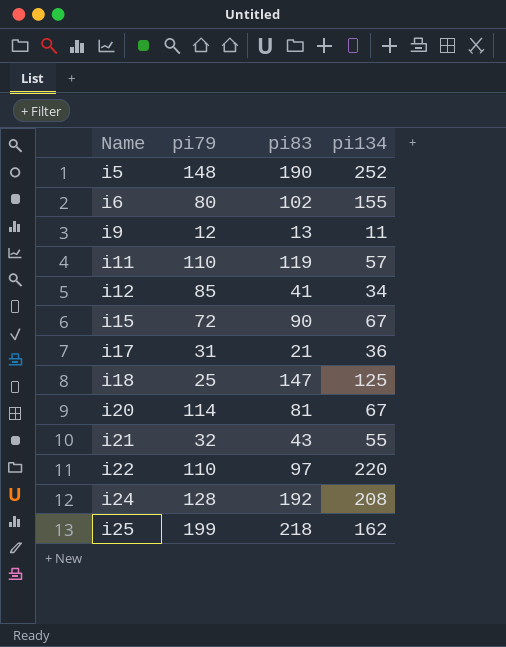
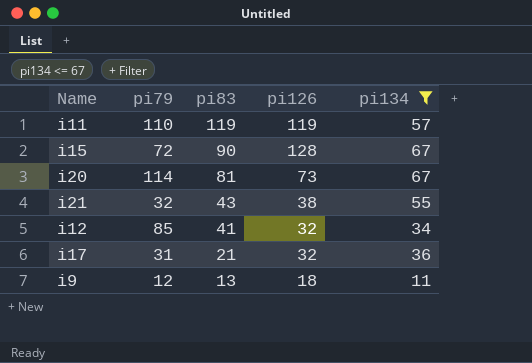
filter: none -> pi134 <= 67
row order: Name ascending -> pi83 descending
column pi126 | position: none -> 4

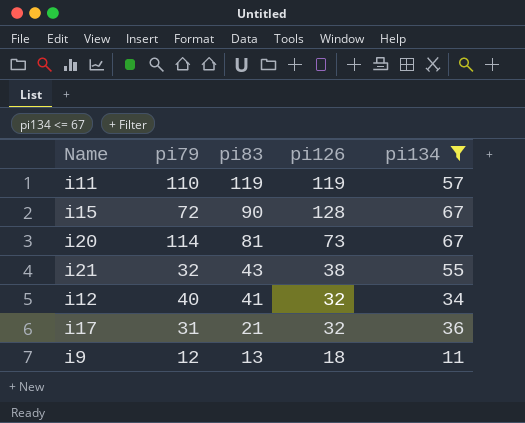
i12 | pi79: 85 -> 40

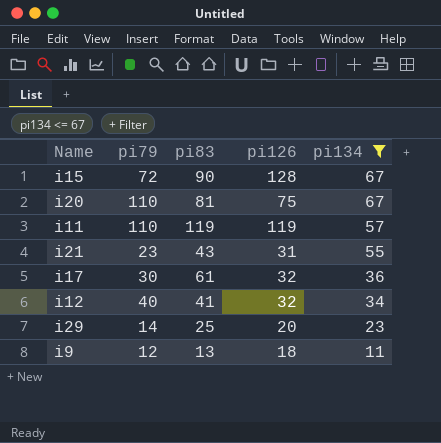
row order: pi83 descending -> pi134 descending
i20 | pi79: 114 -> 110
i20 | pi126: 73 -> 75
i21 | pi79: 32 -> 23
i21 | pi126: 38 -> 31
i17 | pi79: 31 -> 30
i17 | pi83: 21 -> 61
row i29: none -> 14 | 25 | 20 | 23

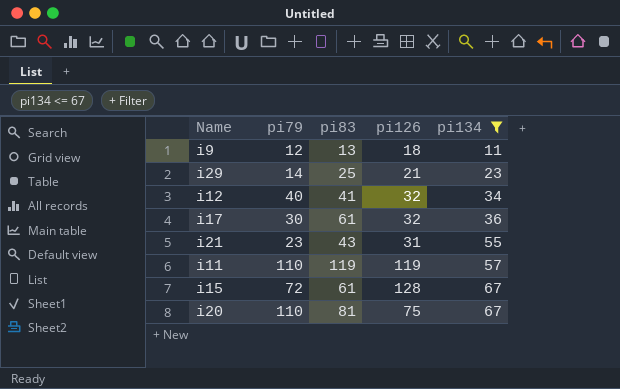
row order: pi134 descending -> pi134 ascending
i29 | pi126: 20 -> 21
i15 | pi83: 90 -> 61

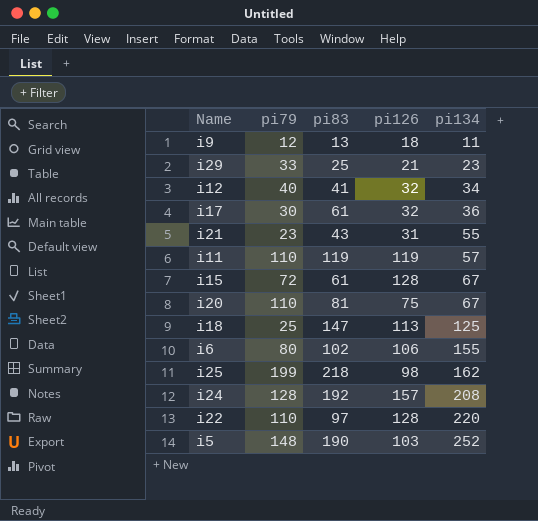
filter: pi134 <= 67 -> none
i29 | pi79: 14 -> 33

